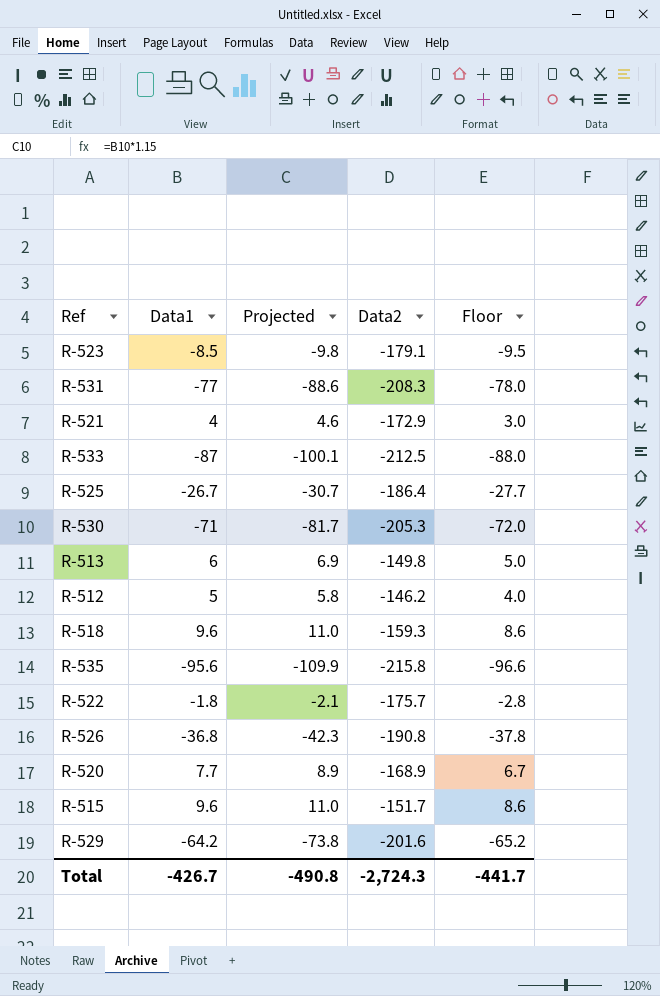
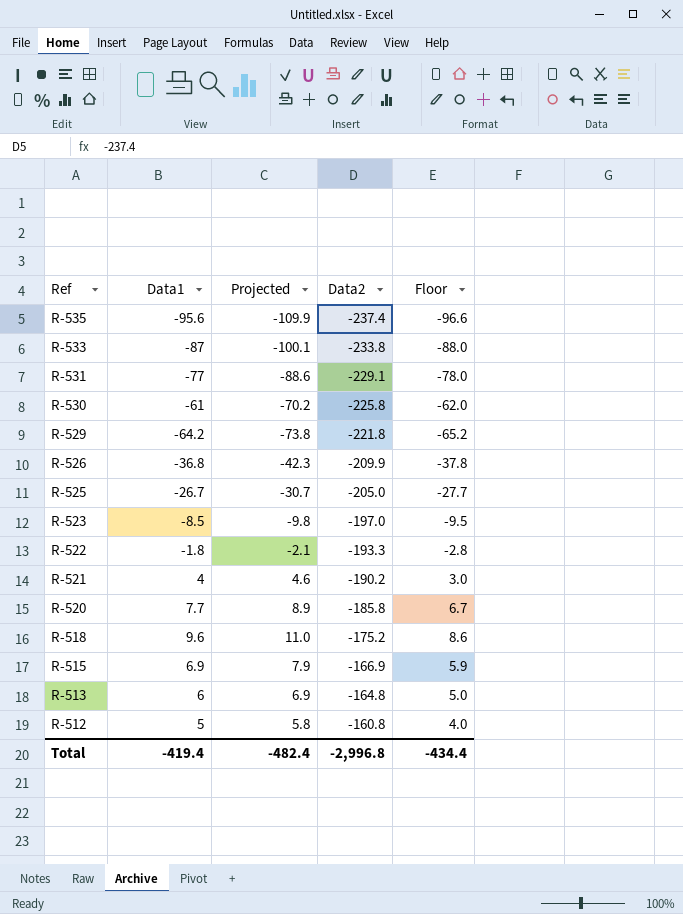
row order: none -> Ref descending
R-535 | Data2: -215.8 -> -237.4
R-533 | Data2: -212.5 -> -233.8
R-531 | Data2: -208.3 -> -229.1
R-530 | Data1: -71 -> -61
R-530 | Projected: -81.7 -> -70.2
R-530 | Data2: -205.3 -> -225.8
R-530 | Floor: -72.0 -> -62.0
R-529 | Data2: -201.6 -> -221.8
R-526 | Data2: -190.8 -> -209.9
R-525 | Data2: -186.4 -> -205.0
R-523 | Data2: -179.1 -> -197.0
R-522 | Data2: -175.7 -> -193.3
R-521 | Data2: -172.9 -> -190.2
R-520 | Data2: -168.9 -> -185.8
R-518 | Data2: -159.3 -> -175.2
R-515 | Data1: 9.6 -> 6.9
R-515 | Projected: 11.0 -> 7.9
R-515 | Data2: -151.7 -> -166.9
R-515 | Floor: 8.6 -> 5.9
R-513 | Data2: -149.8 -> -164.8
R-512 | Data2: -146.2 -> -160.8
Total | Data1: -426.7 -> -419.4
Total | Projected: -490.8 -> -482.4
Total | Data2: -2,724.3 -> -2,996.8
Total | Floor: -441.7 -> -434.4

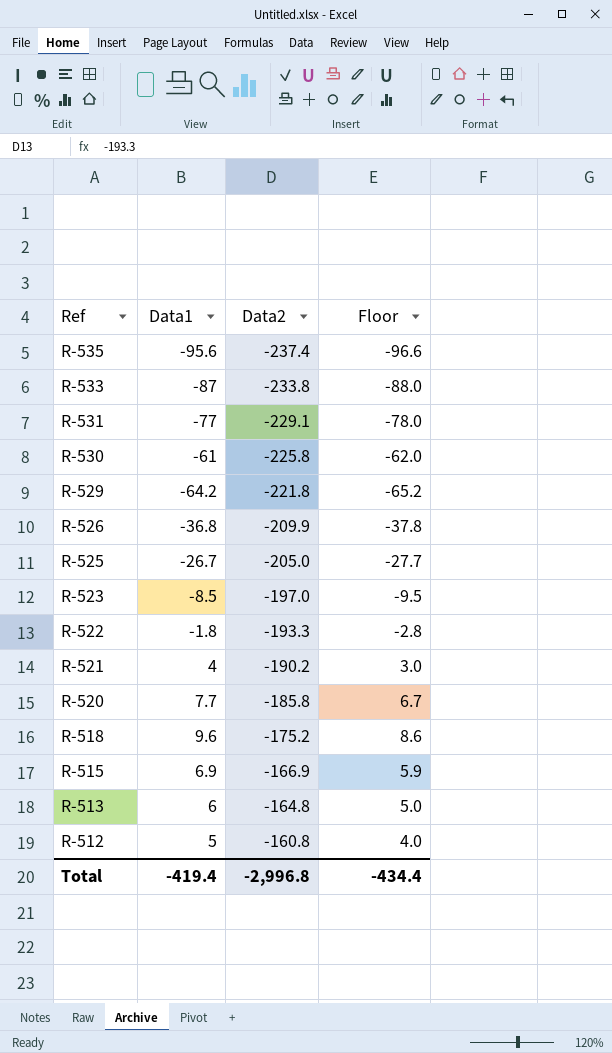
column Projected | formula: [Data1] * 1.15 -> none

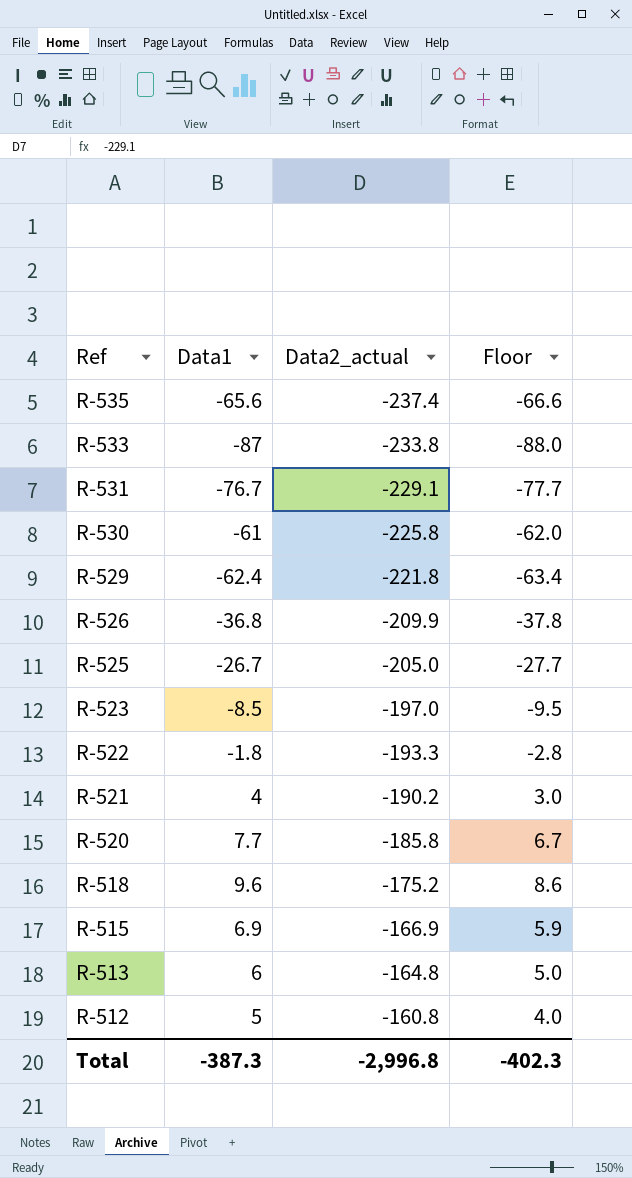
column name: Data2 -> Data2_actual
R-535 | Data1: -95.6 -> -65.6
R-535 | Floor: -96.6 -> -66.6
R-531 | Data1: -77 -> -76.7
R-531 | Floor: -78.0 -> -77.7
R-529 | Data1: -64.2 -> -62.4
R-529 | Floor: -65.2 -> -63.4
Total | Data1: -419.4 -> -387.3
Total | Floor: -434.4 -> -402.3

